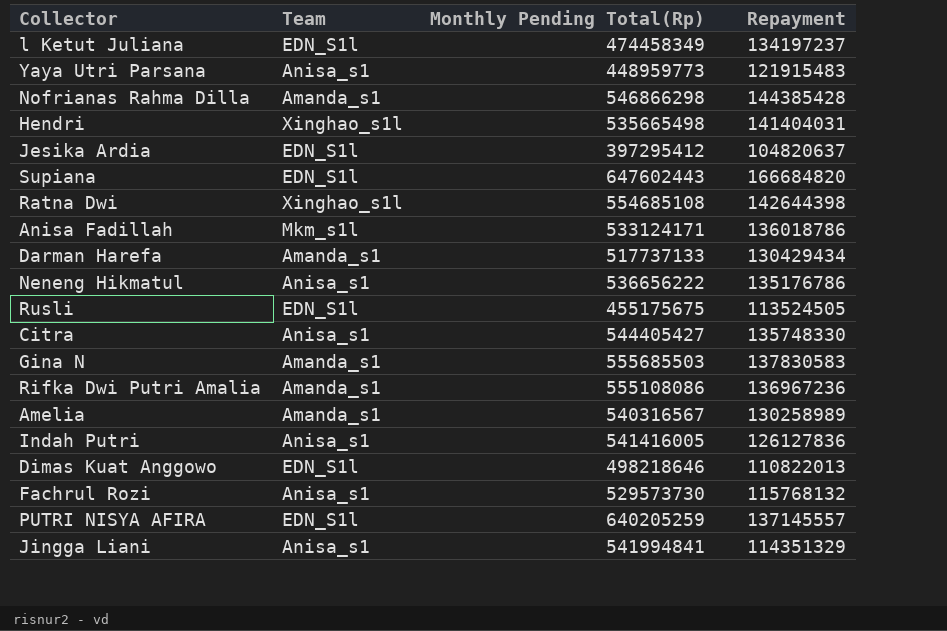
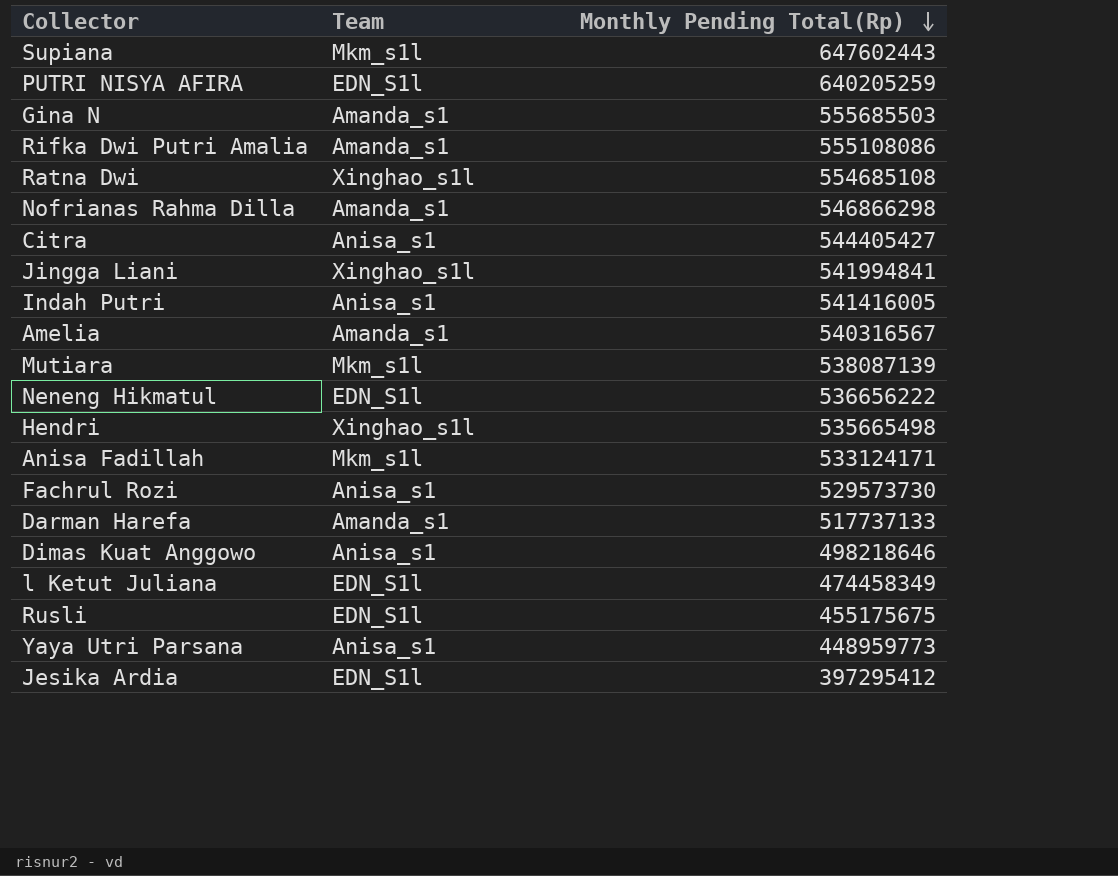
row order: none -> Monthly Pending Total(Rp) descending
column Repayment | position: 4 -> none
Supiana | Team: EDN_S1l -> Mkm_s1l
Jingga Liani | Team: Anisa_s1 -> Xinghao_s1l
row Mutiara: none -> Mkm_s1l | 538087139
Neneng Hikmatul | Team: Anisa_s1 -> EDN_S1l
Dimas Kuat Anggowo | Team: EDN_S1l -> Anisa_s1

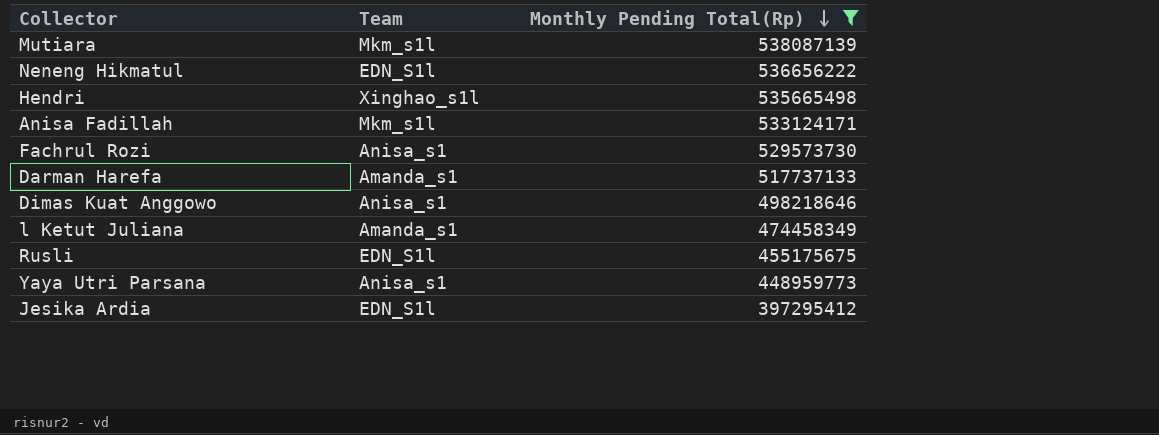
filter: none -> Monthly Pending Total(Rp) <= 538087139
l Ketut Juliana | Team: EDN_S1l -> Amanda_s1

